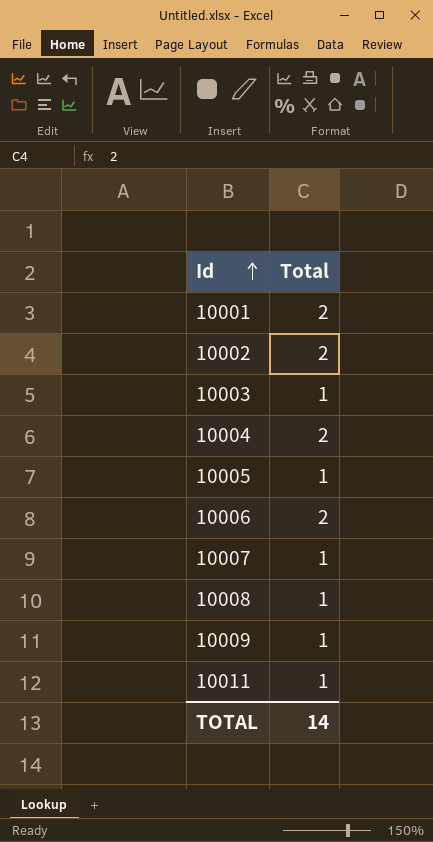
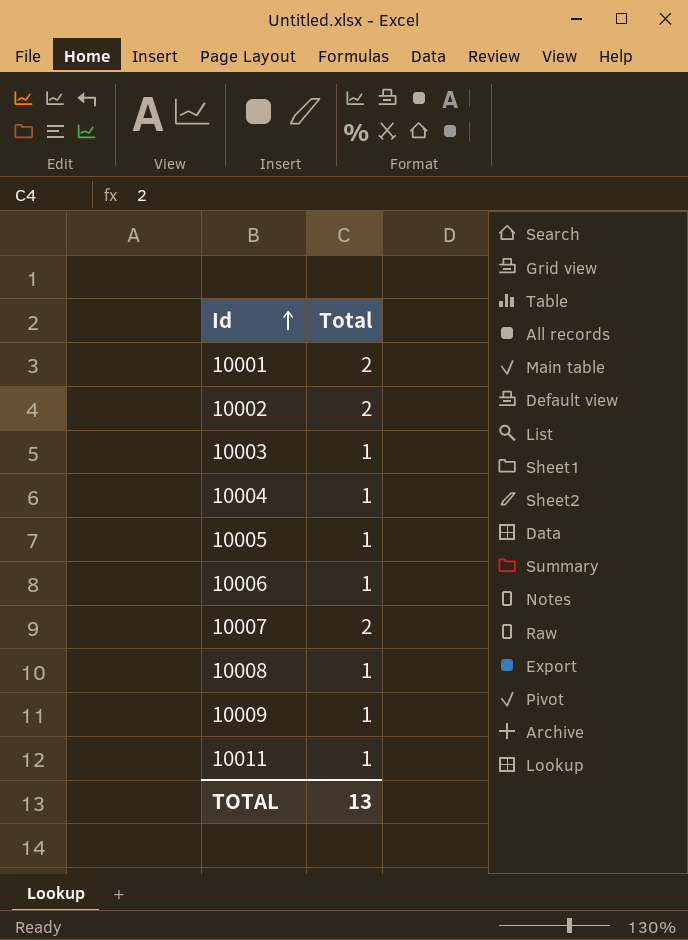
10004 | Total: 2 -> 1
10006 | Total: 2 -> 1
10007 | Total: 1 -> 2
TOTAL | Total: 14 -> 13

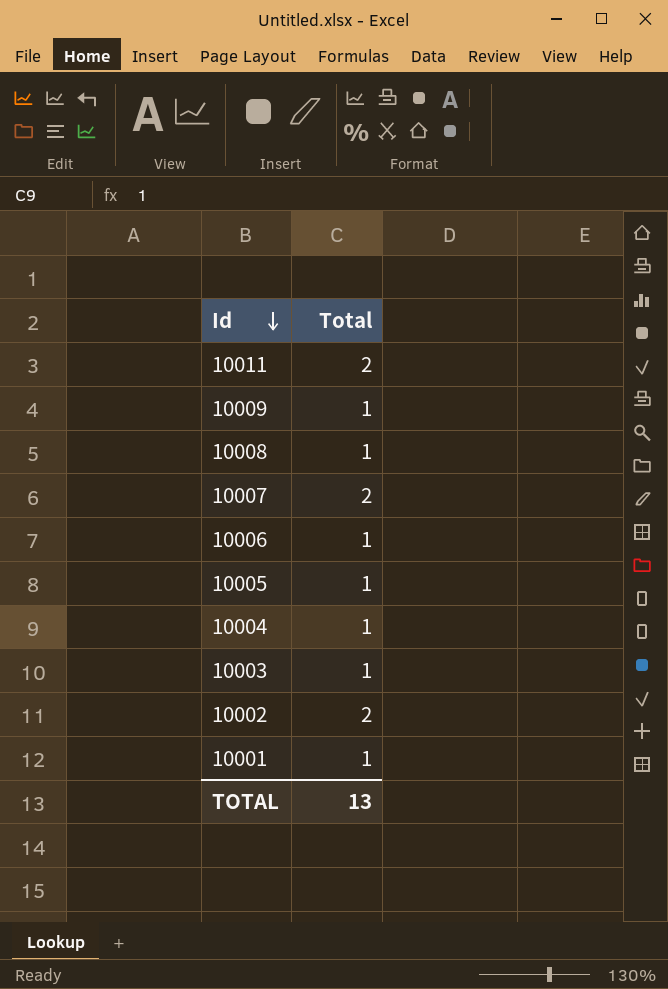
row order: Id ascending -> Id descending
10011 | Total: 1 -> 2
10001 | Total: 2 -> 1

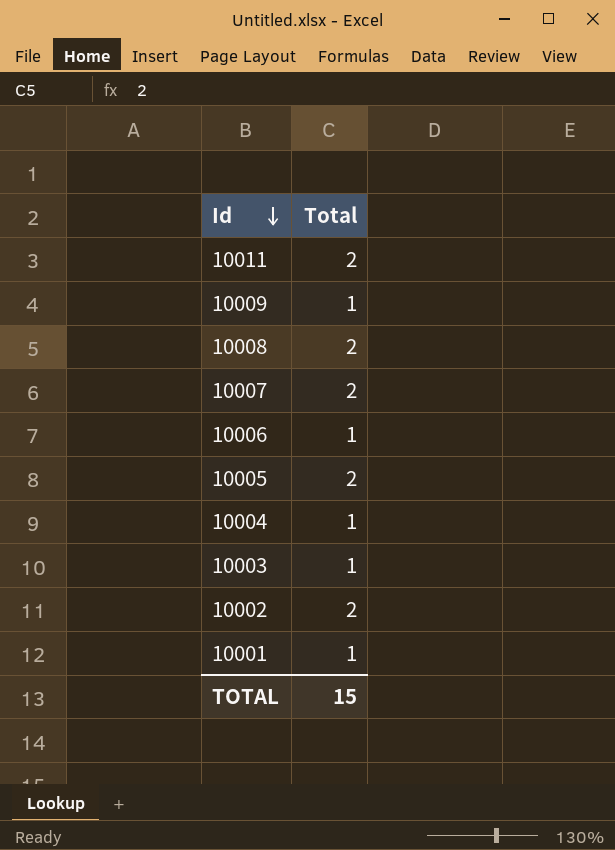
10008 | Total: 1 -> 2
10005 | Total: 1 -> 2
TOTAL | Total: 13 -> 15

